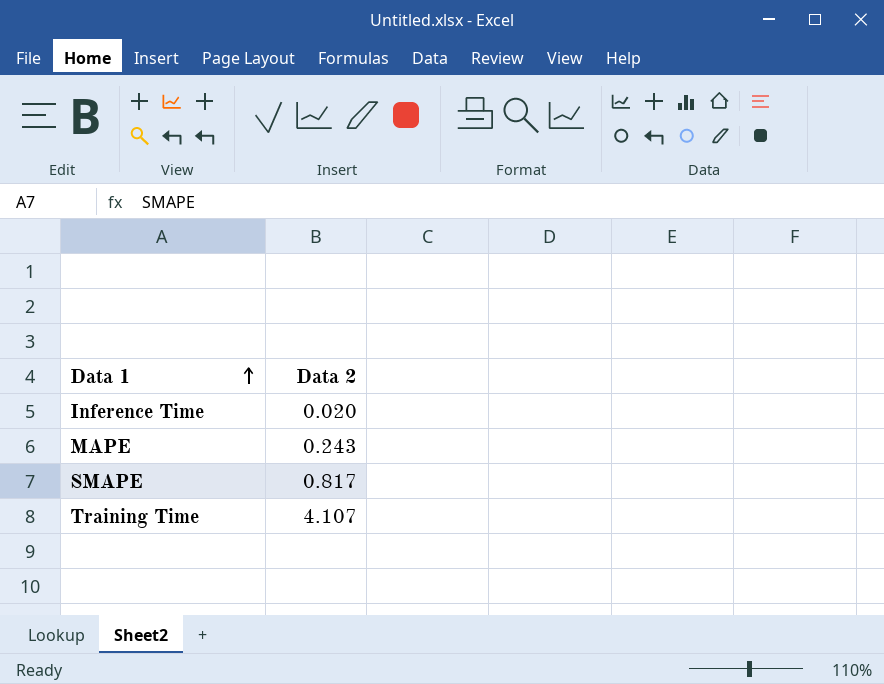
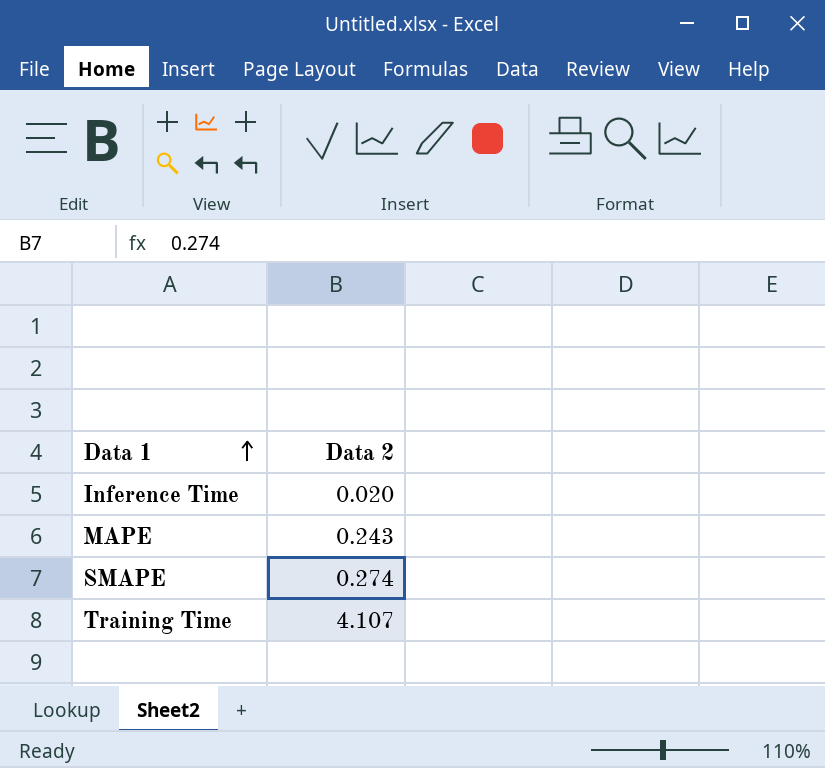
SMAPE | Data 2: 0.817 -> 0.274

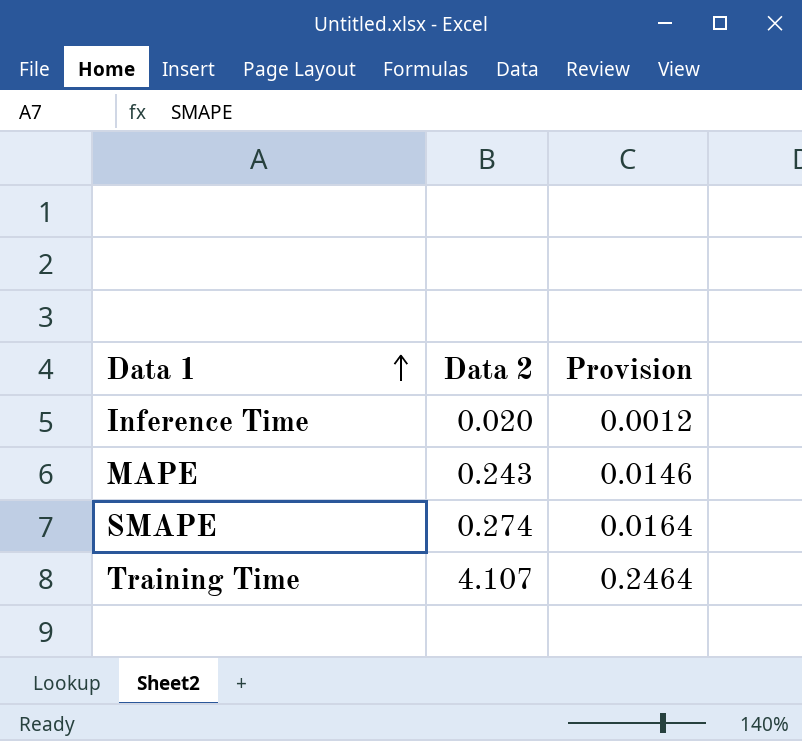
column Provision | formula: none -> [Data 2] * 0.06

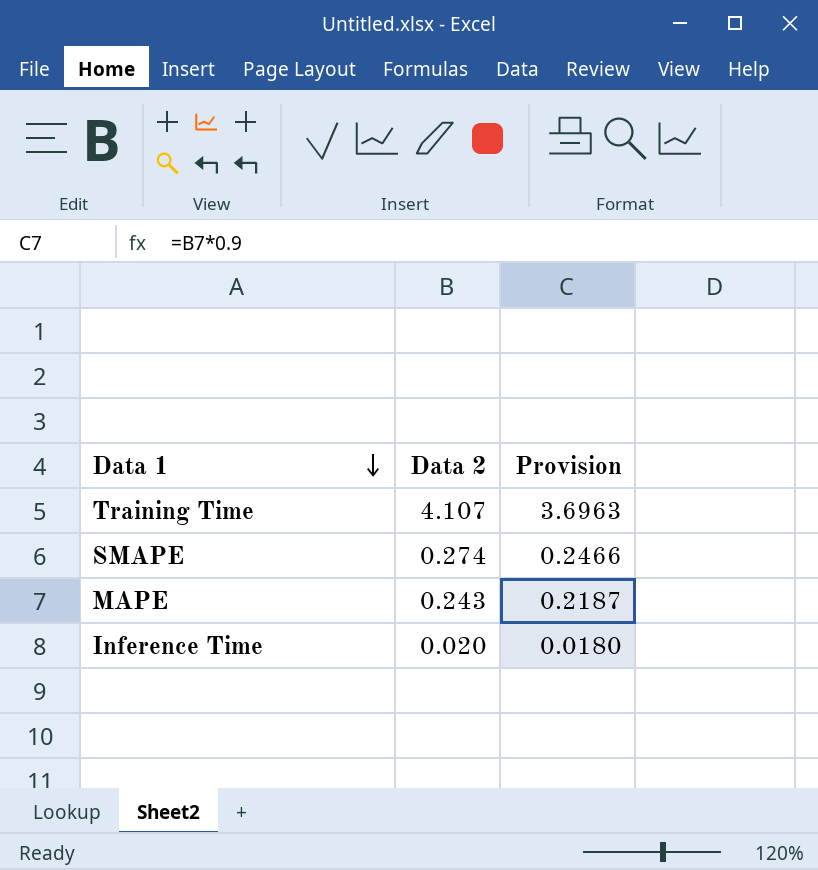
row order: Data 1 ascending -> Data 1 descending
column Provision | formula: [Data 2] * 0.06 -> [Data 2] * 0.9

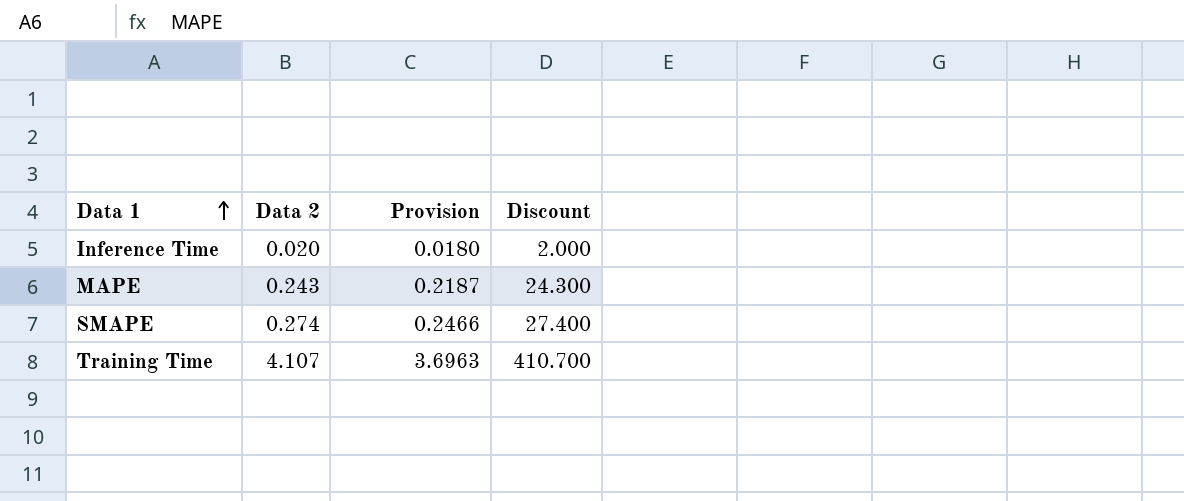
row order: Data 1 descending -> Data 1 ascending
column Discount | formula: none -> [Data 2] * 100

